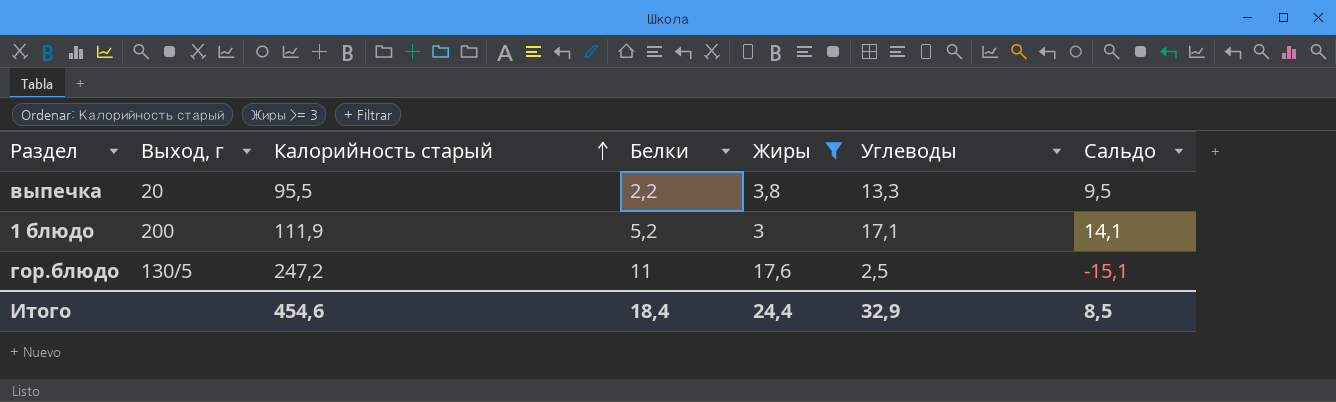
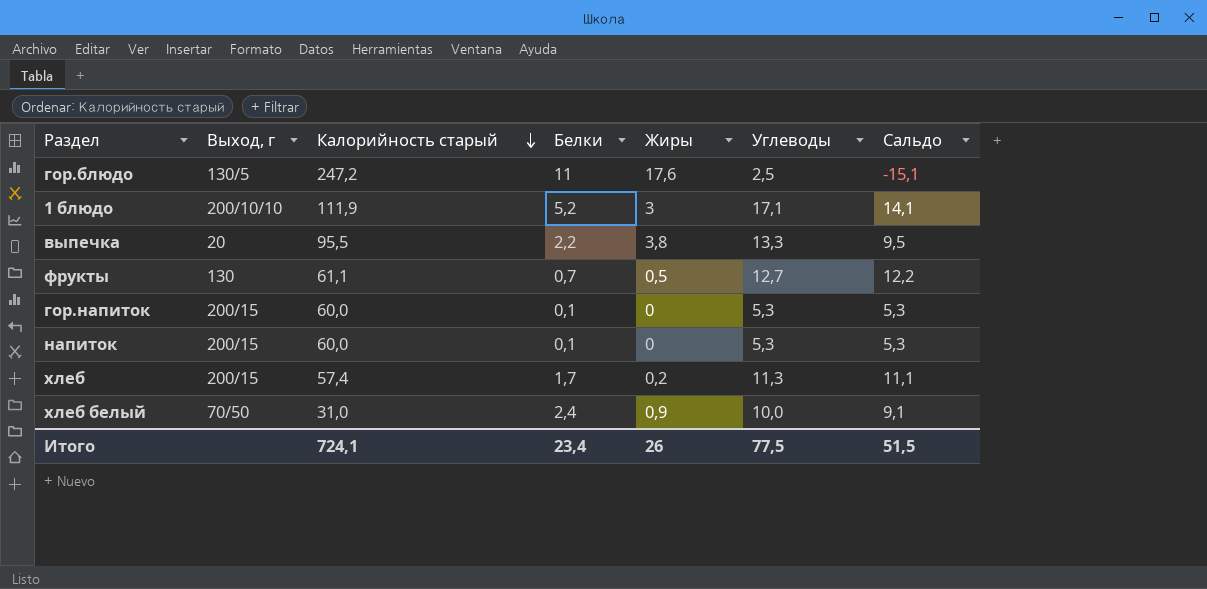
filter: Жиры >= 3 -> none
row order: Калорийность старый ascending -> Калорийность старый descending
1 блюдо | Выход, г: 200 -> 200/10/10
Итого | Калорийность старый: 454,6 -> 724,1
Итого | Белки: 18,4 -> 23,4
Итого | Жиры: 24,4 -> 26
Итого | Углеводы: 32,9 -> 77,5
Итого | Сальдо: 8,5 -> 51,5

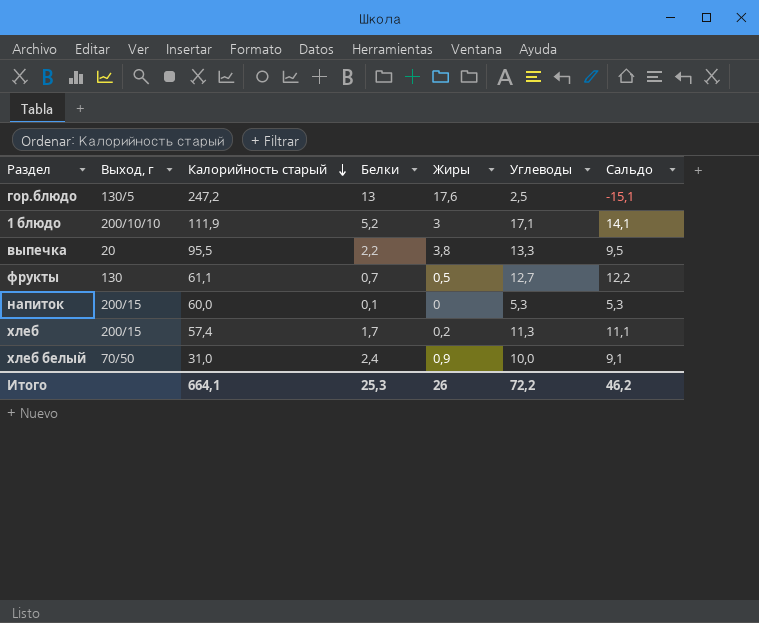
row гор.напиток: 200/15 | 60,0 | 0,1 | 0 | 5,3 | 5,3 -> none
гор.блюдо | Белки: 11 -> 13
Итого | Калорийность старый: 724,1 -> 664,1
Итого | Белки: 23,4 -> 25,3
Итого | Углеводы: 77,5 -> 72,2
Итого | Сальдо: 51,5 -> 46,2

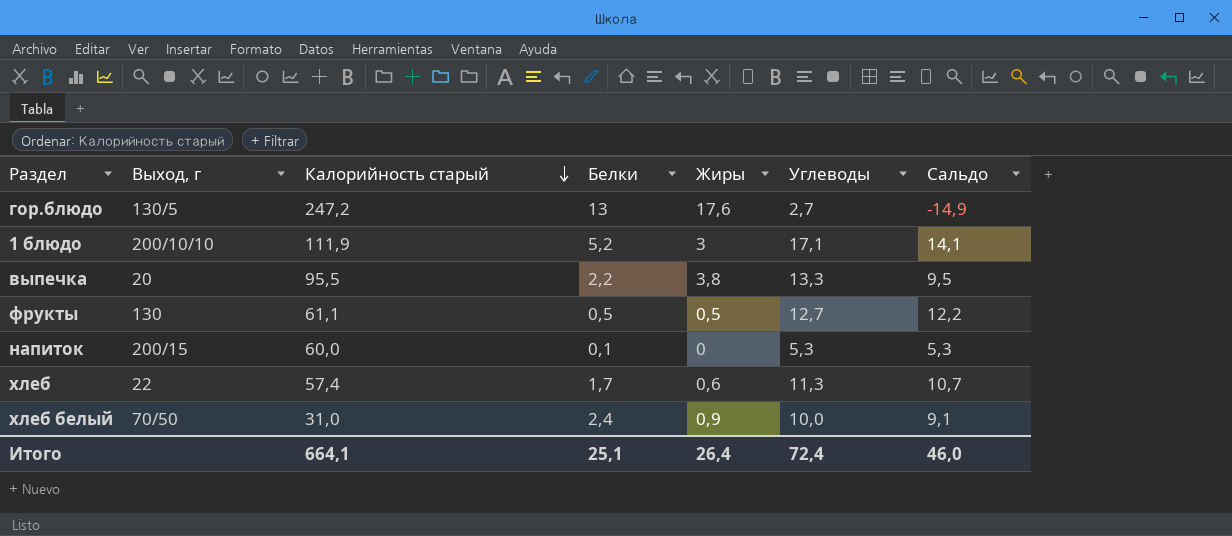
гор.блюдо | Углеводы: 2,5 -> 2,7
гор.блюдо | Сальдо: -15,1 -> -14,9
фрукты | Белки: 0,7 -> 0,5
хлеб | Выход, г: 200/15 -> 22
хлеб | Жиры: 0,2 -> 0,6
хлеб | Сальдо: 11,1 -> 10,7
Итого | Белки: 25,3 -> 25,1
Итого | Жиры: 26 -> 26,4
Итого | Углеводы: 72,2 -> 72,4
Итого | Сальдо: 46,2 -> 46,0

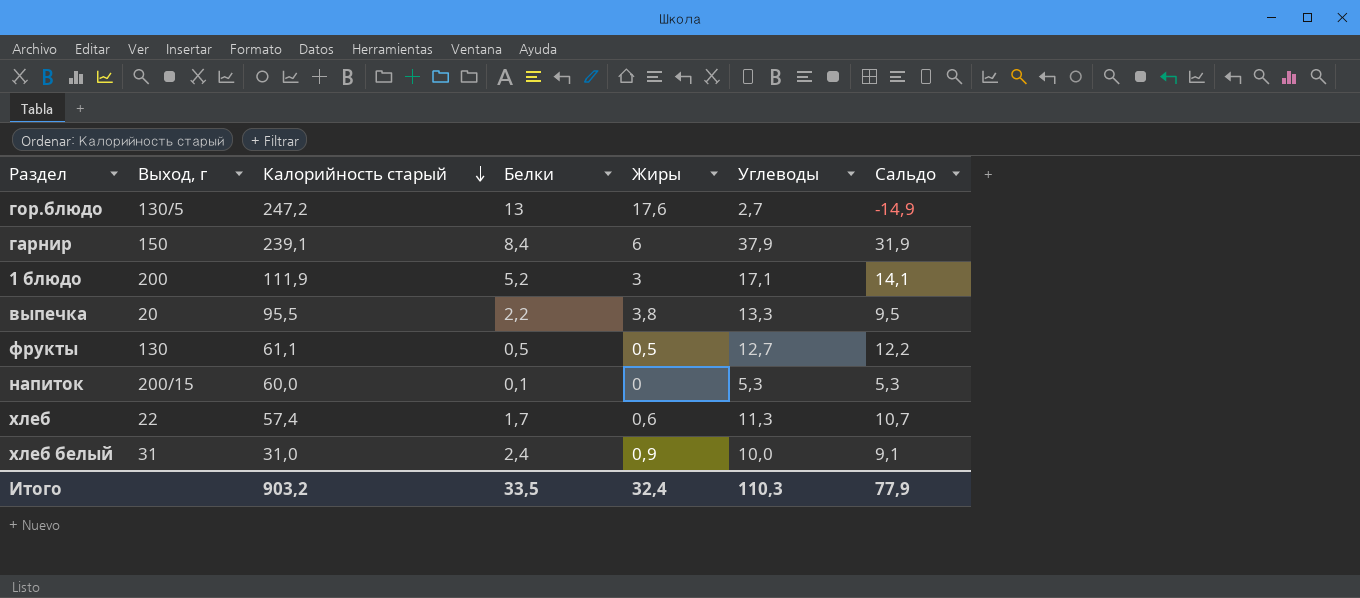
row гарнир: none -> 150 | 239,1 | 8,4 | 6 | 37,9 | 31,9
1 блюдо | Выход, г: 200/10/10 -> 200
хлеб белый | Выход, г: 70/50 -> 31
Итого | Калорийность старый: 664,1 -> 903,2
Итого | Белки: 25,1 -> 33,5
Итого | Жиры: 26,4 -> 32,4
Итого | Углеводы: 72,4 -> 110,3
Итого | Сальдо: 46,0 -> 77,9

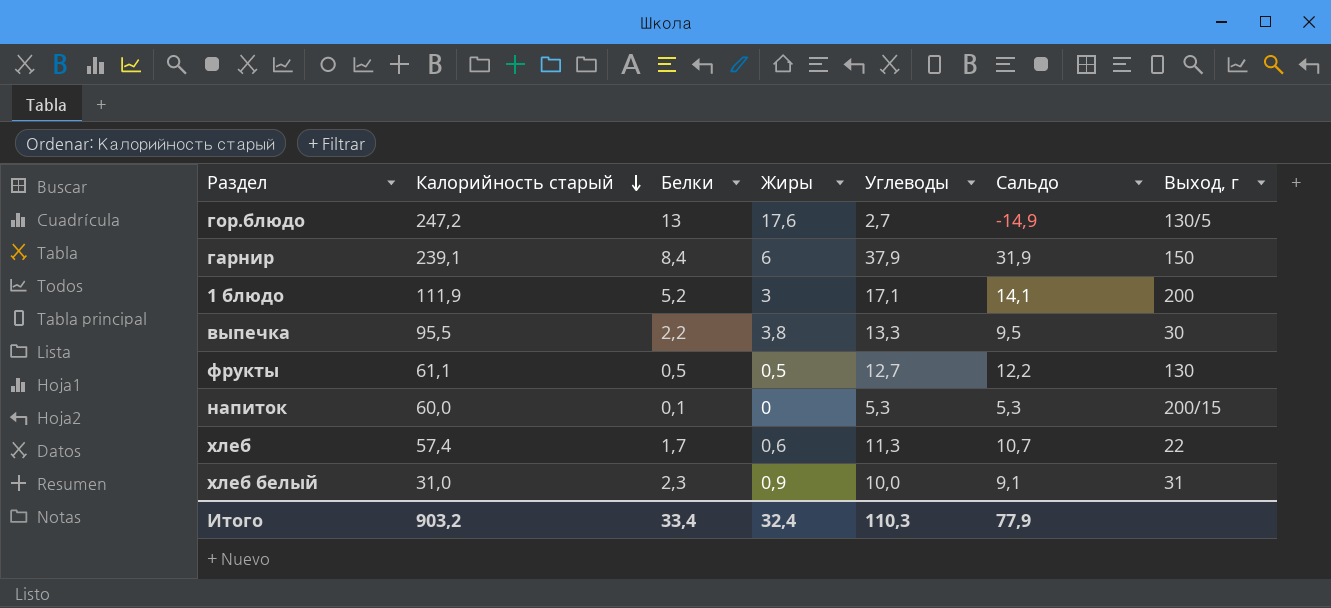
column Выход, г | position: 2 -> 7
выпечка | Выход, г: 20 -> 30
хлеб белый | Белки: 2,4 -> 2,3
Итого | Белки: 33,5 -> 33,4

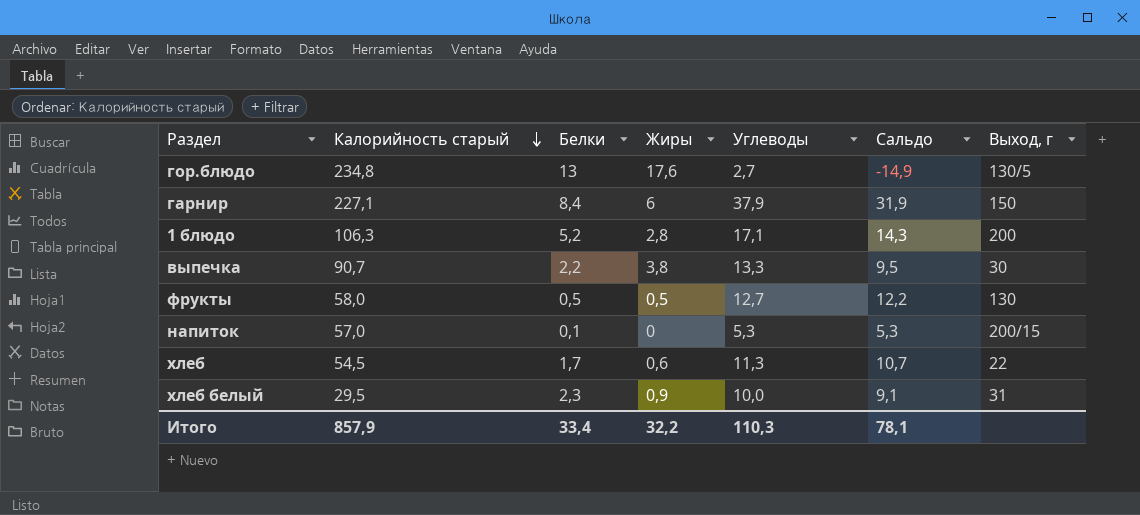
гор.блюдо | Калорийность старый: 247,2 -> 234,8
гарнир | Калорийность старый: 239,1 -> 227,1
1 блюдо | Калорийность старый: 111,9 -> 106,3
1 блюдо | Жиры: 3 -> 2,8
1 блюдо | Сальдо: 14,1 -> 14,3
выпечка | Калорийность старый: 95,5 -> 90,7
фрукты | Калорийность старый: 61,1 -> 58,0
напиток | Калорийность старый: 60,0 -> 57,0
хлеб | Калорийность старый: 57,4 -> 54,5
хлеб белый | Калорийность старый: 31,0 -> 29,5
Итого | Калорийность старый: 903,2 -> 857,9
Итого | Жиры: 32,4 -> 32,2
Итого | Сальдо: 77,9 -> 78,1

